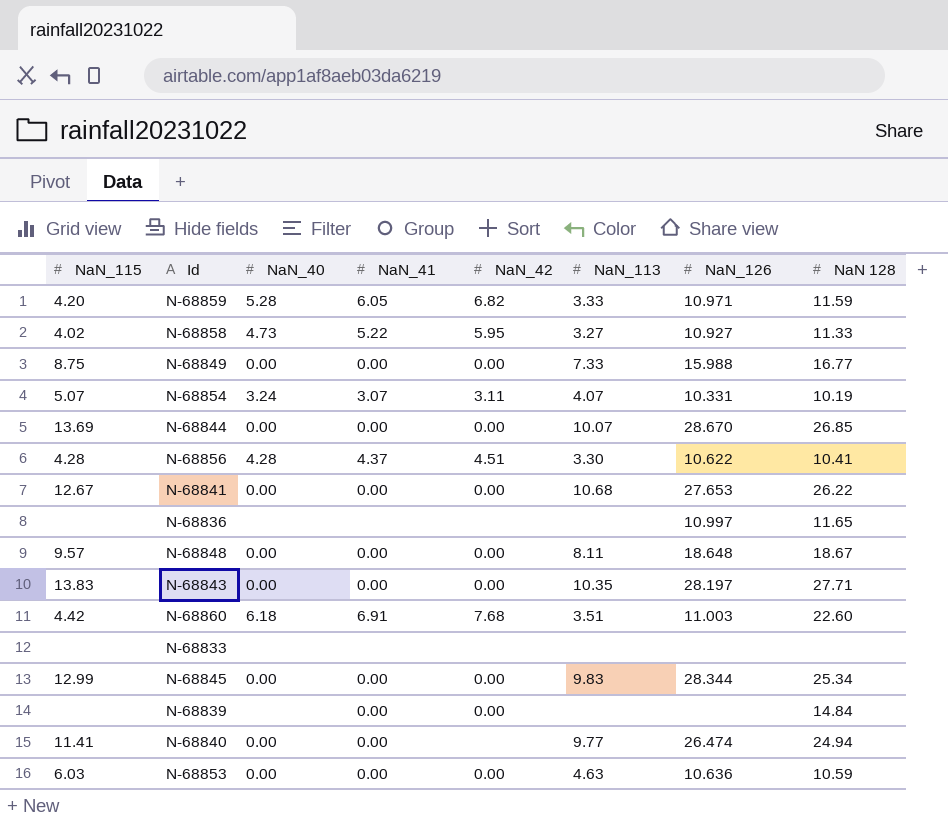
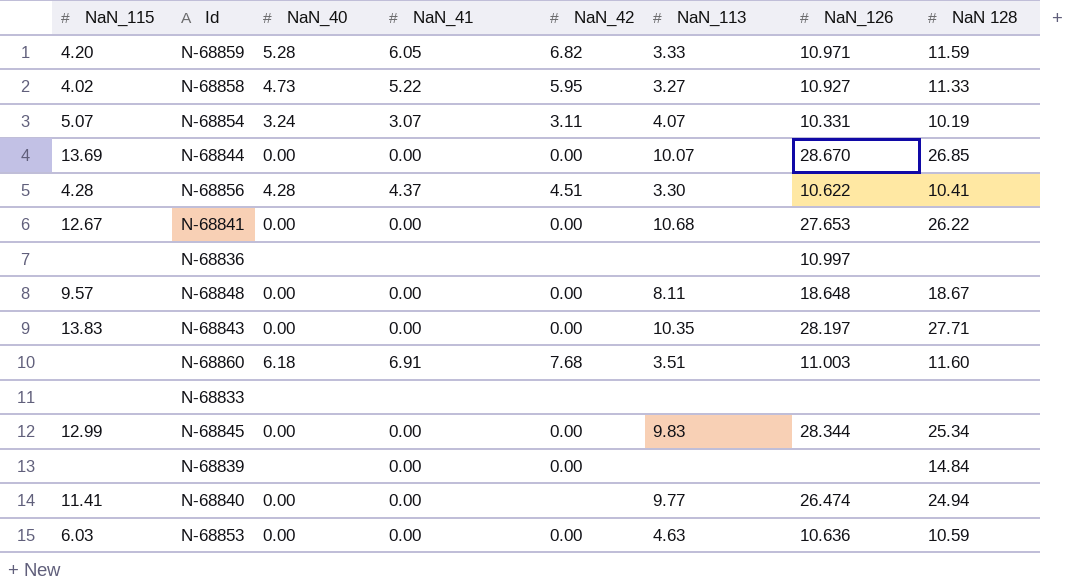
row N-68849: 8.75 | 0.00 | 0.00 | 0.00 | 7.33 | 15.988 | 16.77 -> none
N-68836 | NaN 128: 11.65 -> none
N-68860 | NaN_115: 4.42 -> none
N-68860 | NaN 128: 22.60 -> 11.60

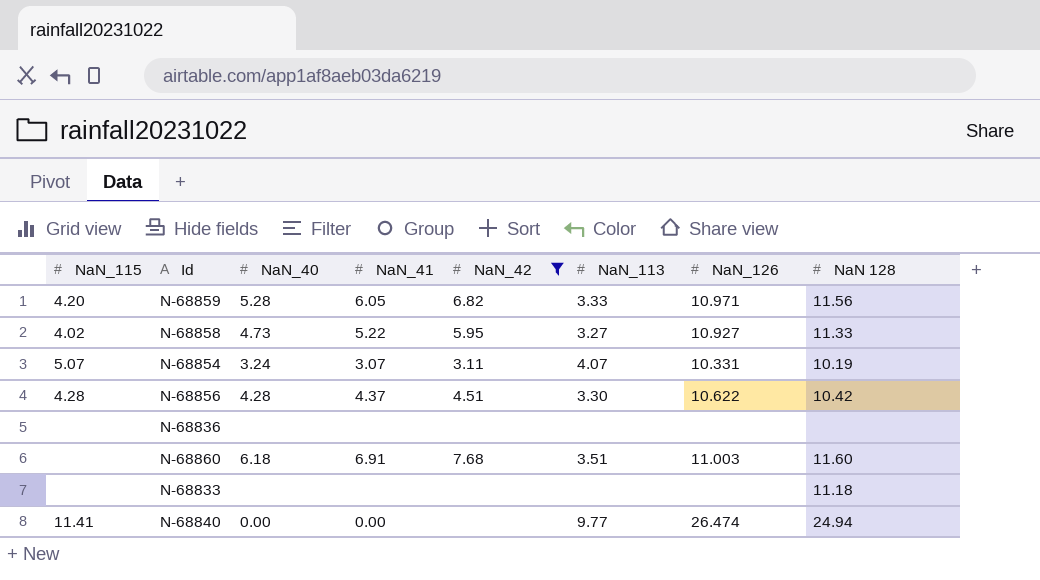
filter: none -> NaN_42 != 0.00
N-68859 | NaN 128: 11.59 -> 11.56
N-68856 | NaN 128: 10.41 -> 10.42
N-68836 | NaN_126: 10.997 -> none
N-68833 | NaN 128: none -> 11.18

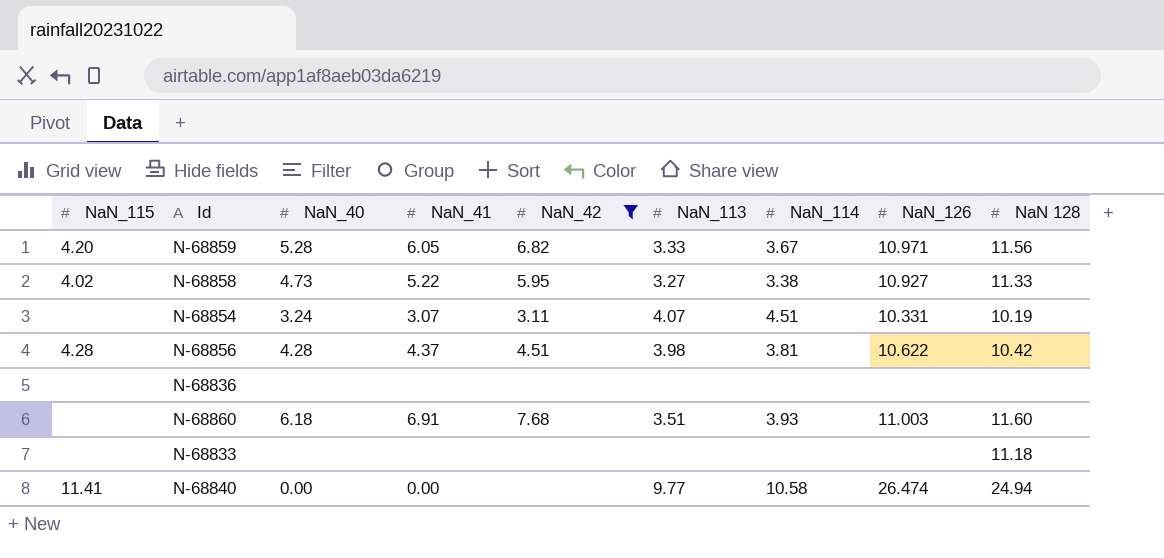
column NaN_114 | position: none -> 7
N-68854 | NaN_115: 5.07 -> none
N-68856 | NaN_113: 3.30 -> 3.98

